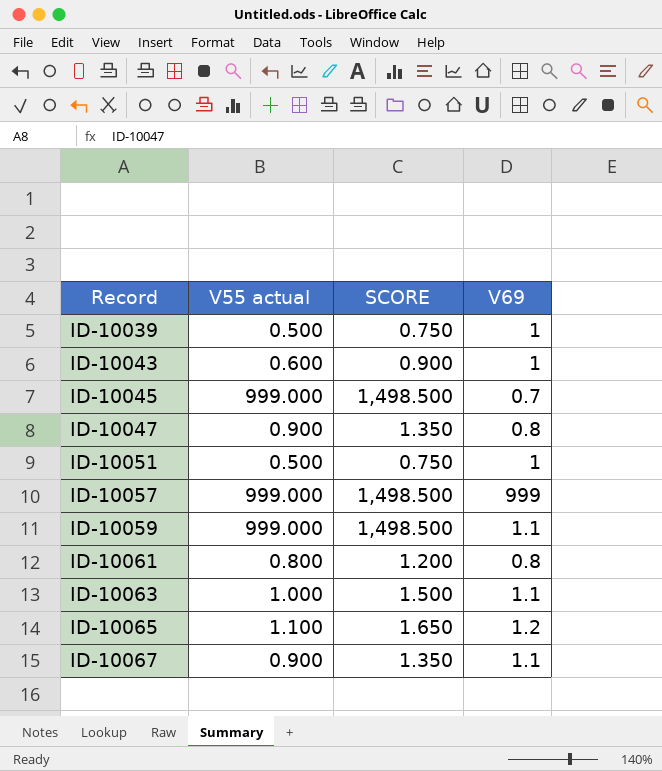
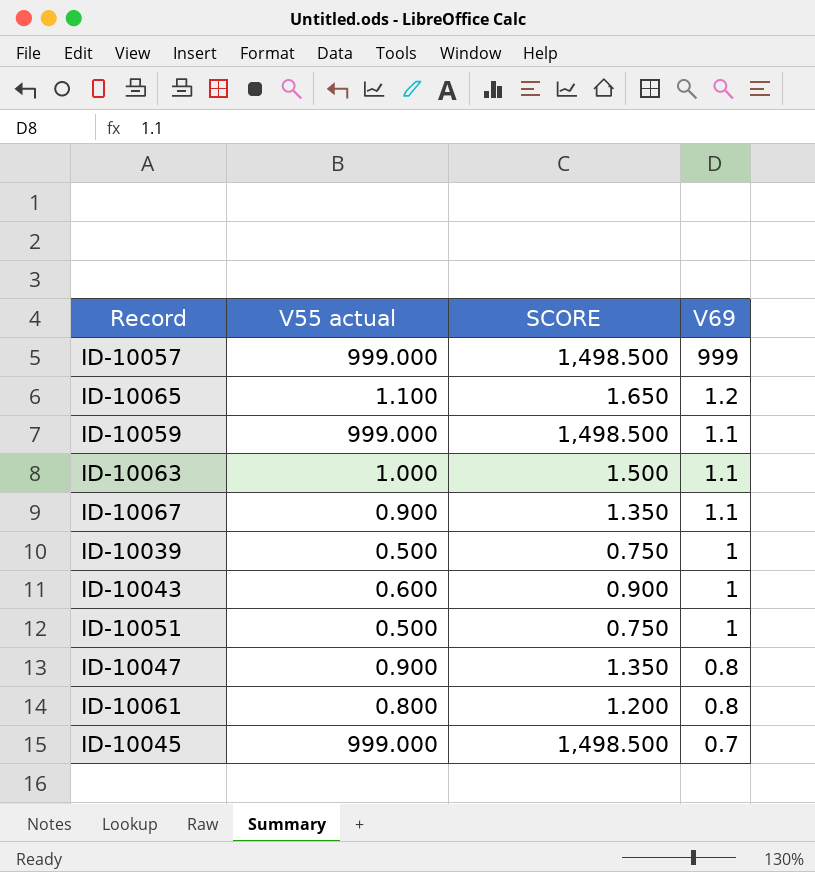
row order: Record ascending -> V69 descending

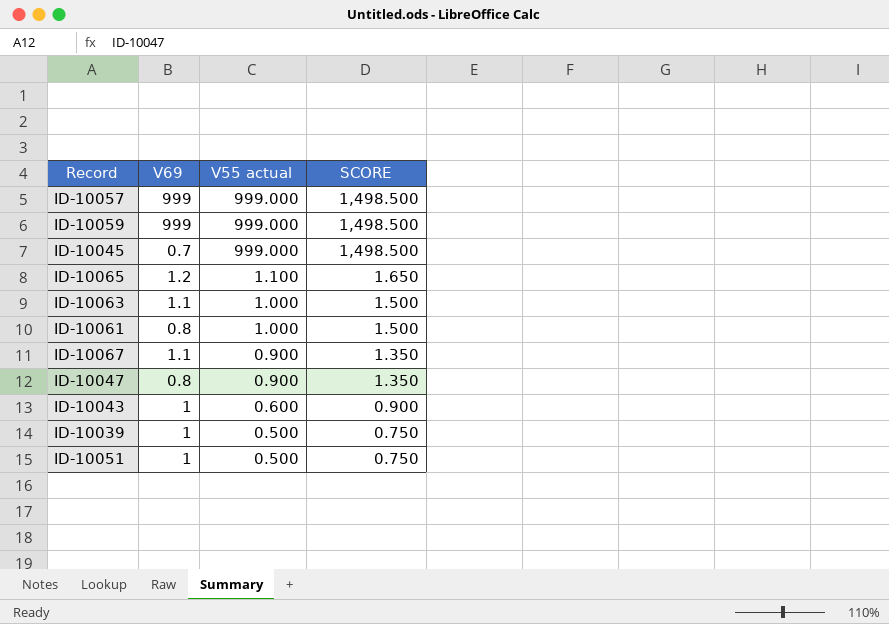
row order: V69 descending -> V55 actual descending
column V69 | position: 4 -> 2
ID-10059 | V69: 1.1 -> 999
ID-10061 | V55 actual: 0.800 -> 1.000
ID-10061 | SCORE: 1.200 -> 1.500

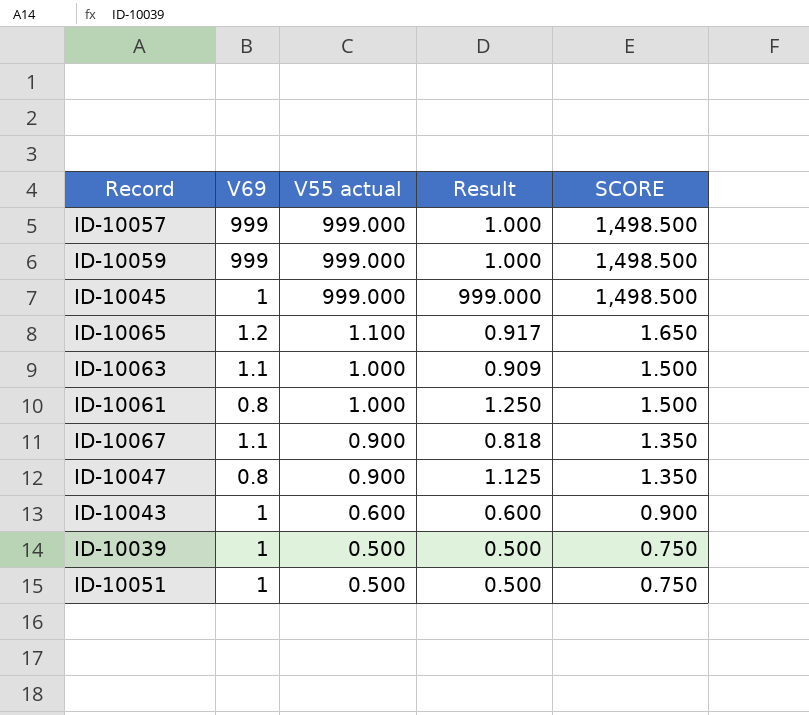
column Result | formula: none -> [V55 actual] / [V69]
ID-10045 | V69: 0.7 -> 1

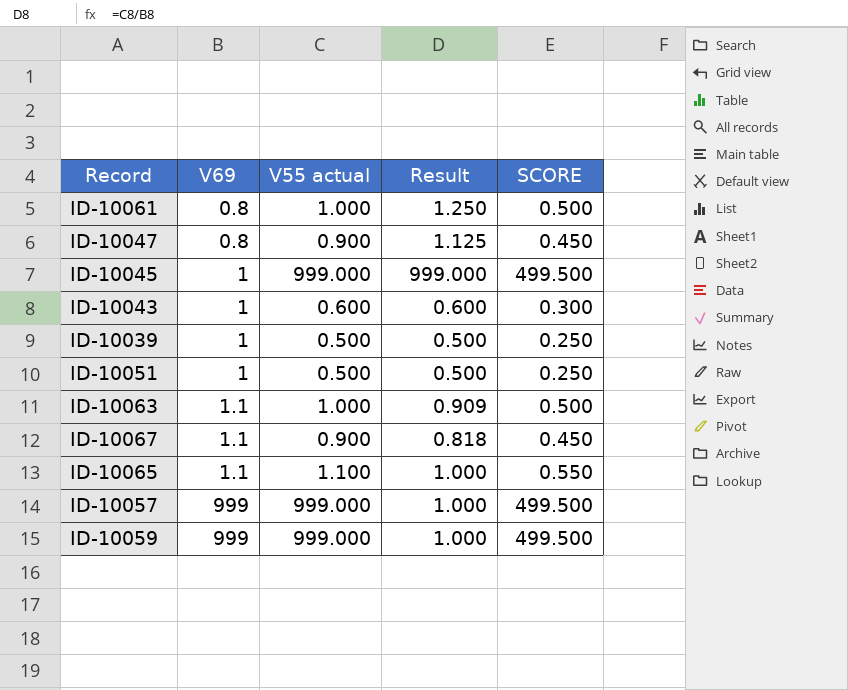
row order: V55 actual descending -> V69 ascending
column SCORE | formula: [V55 actual] * 1.5 -> [V55 actual] * 0.5
ID-10065 | V69: 1.2 -> 1.1
ID-10065 | Result: 0.917 -> 1.000

